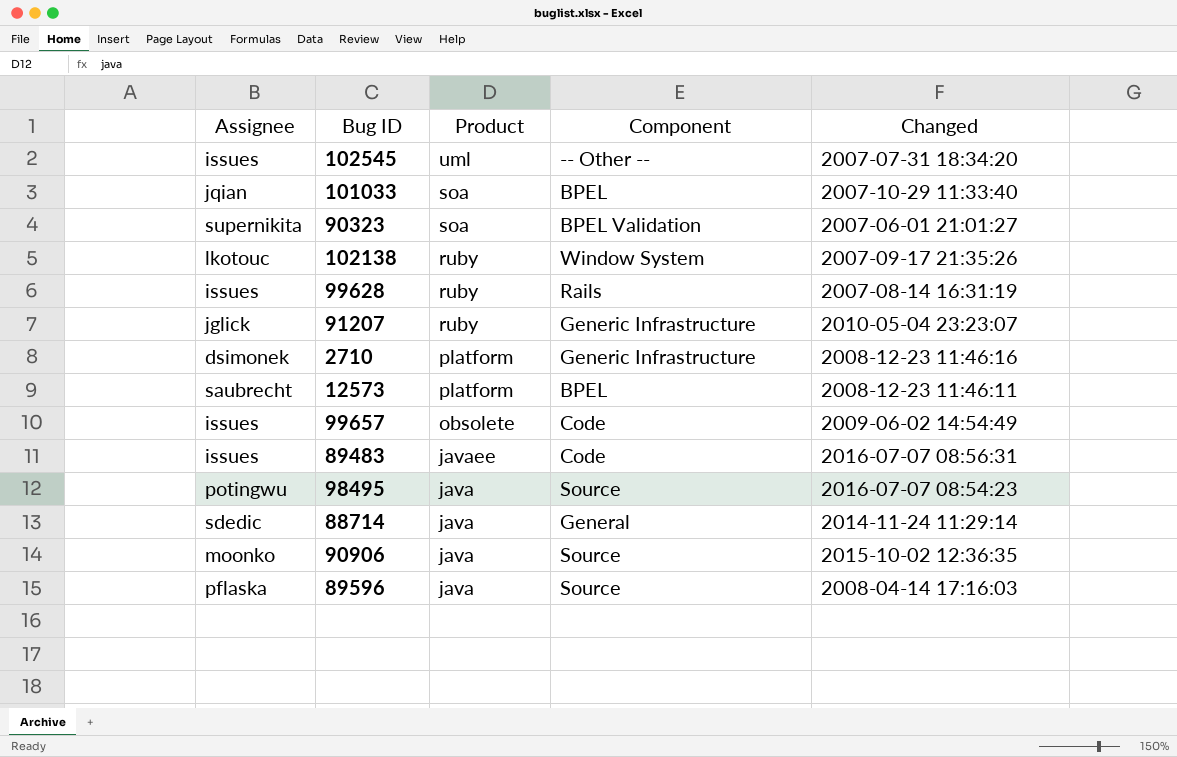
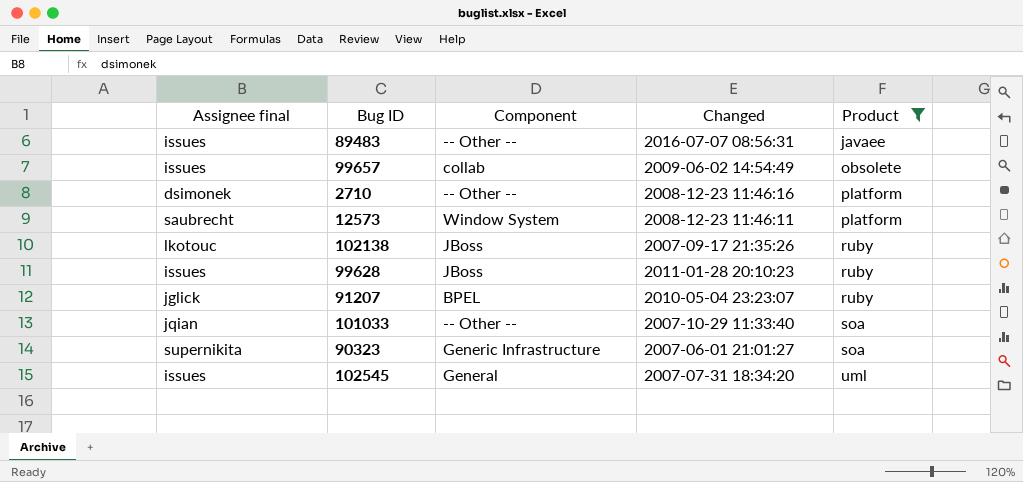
filter: none -> Product != java
row order: Product descending -> Product ascending
column name: Assignee -> Assignee final
column Product | position: 3 -> 5
89483 | Component: Code -> -- Other --
99657 | Component: Code -> collab
2710 | Component: Generic Infrastructure -> -- Other --
12573 | Component: BPEL -> Window System
102138 | Component: Window System -> JBoss
99628 | Component: Rails -> JBoss
99628 | Changed: 2007-08-14 16:31:19 -> 2011-01-28 20:10:23
91207 | Component: Generic Infrastructure -> BPEL
101033 | Component: BPEL -> -- Other --
90323 | Component: BPEL Validation -> Generic Infrastructure
102545 | Component: -- Other -- -> General

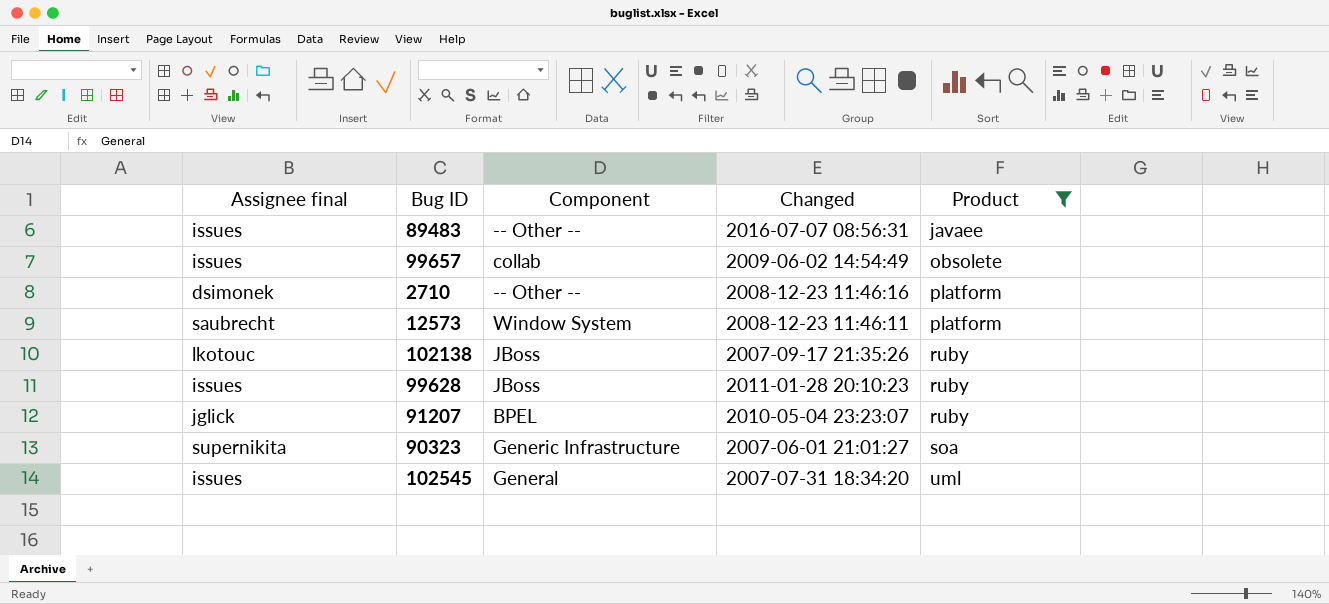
row 101033: jqian | -- Other -- | 2007-10-29 11:33:40 | soa -> none

